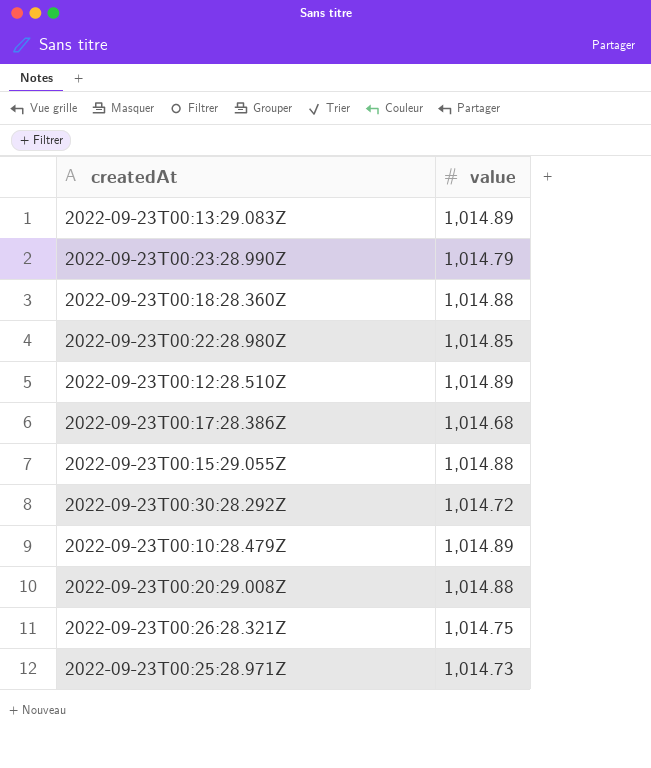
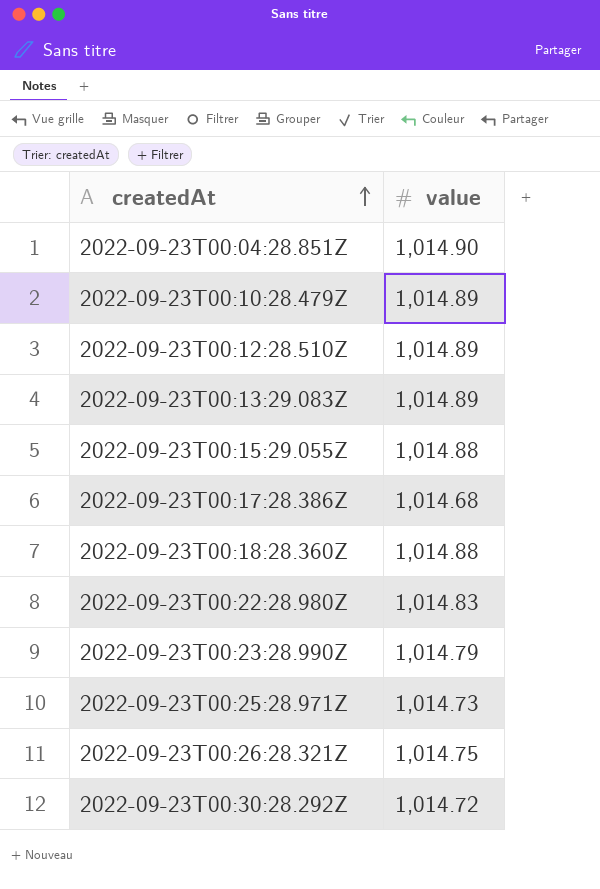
row order: none -> createdAt ascending
row 2022-09-23T00:20:29.008Z: 1,014.88 -> none
row 2022-09-23T00:04:28.851Z: none -> 1,014.90
2022-09-23T00:22:28.980Z | value: 1,014.85 -> 1,014.83

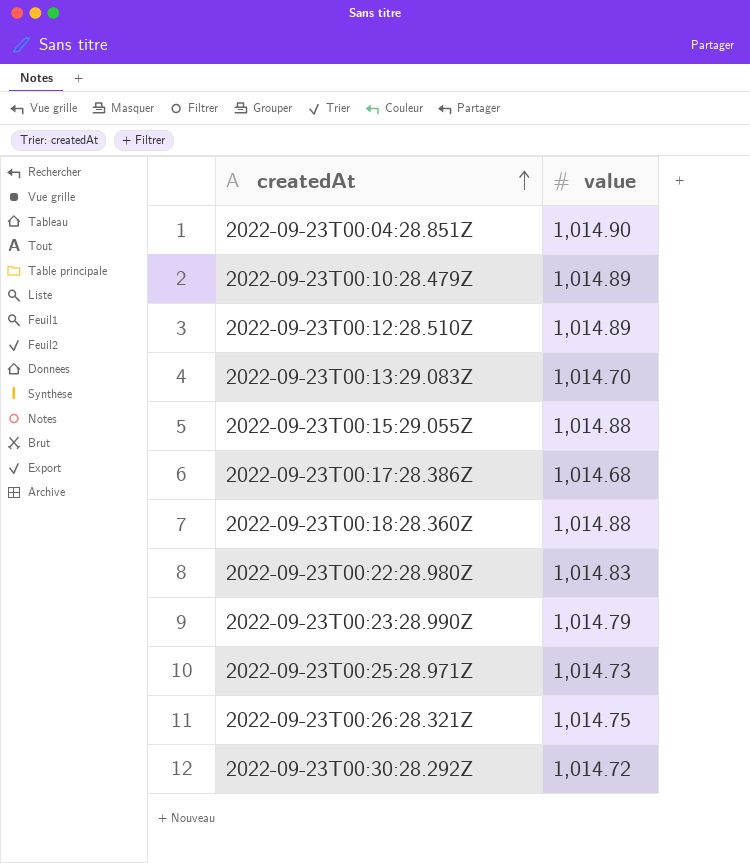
2022-09-23T00:13:29.083Z | value: 1,014.89 -> 1,014.70

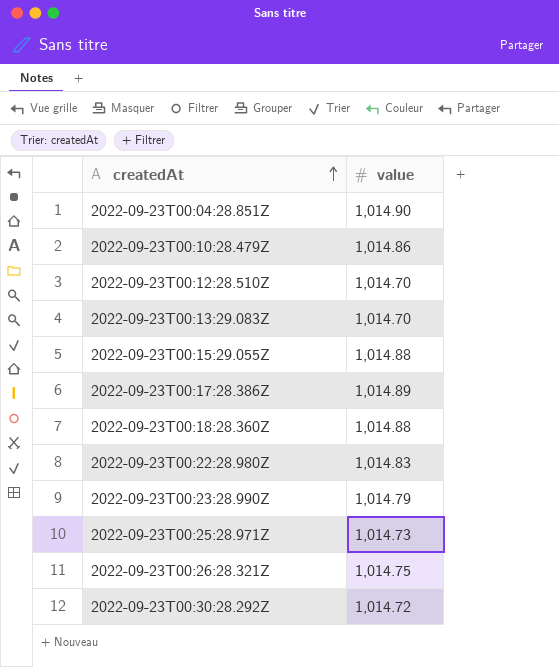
2022-09-23T00:10:28.479Z | value: 1,014.89 -> 1,014.86
2022-09-23T00:12:28.510Z | value: 1,014.89 -> 1,014.70
2022-09-23T00:17:28.386Z | value: 1,014.68 -> 1,014.89

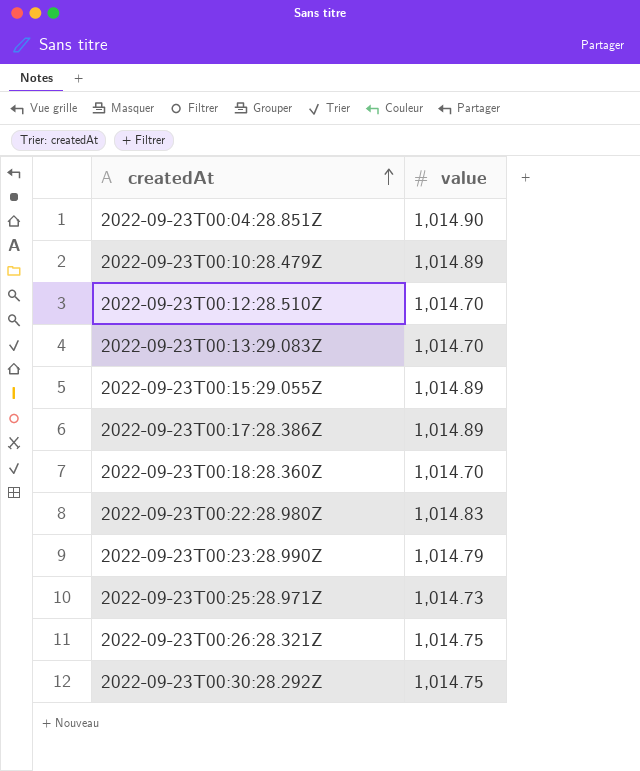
2022-09-23T00:10:28.479Z | value: 1,014.86 -> 1,014.89
2022-09-23T00:15:29.055Z | value: 1,014.88 -> 1,014.89
2022-09-23T00:18:28.360Z | value: 1,014.88 -> 1,014.70
2022-09-23T00:30:28.292Z | value: 1,014.72 -> 1,014.75

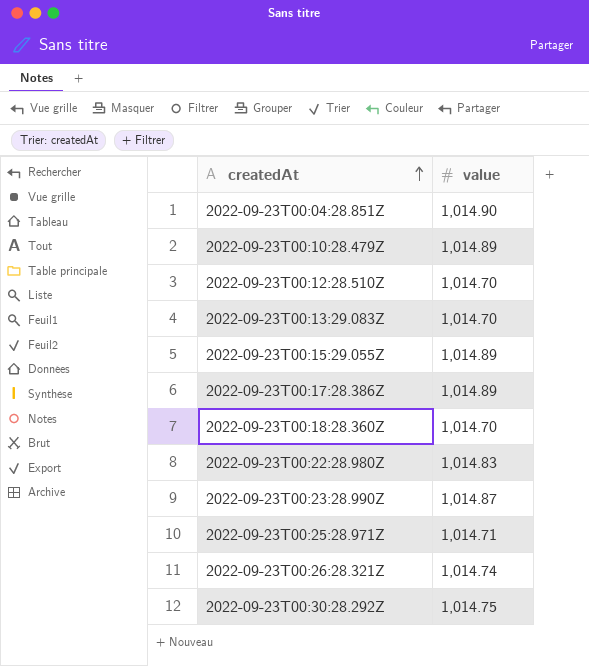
2022-09-23T00:23:28.990Z | value: 1,014.79 -> 1,014.87
2022-09-23T00:25:28.971Z | value: 1,014.73 -> 1,014.71
2022-09-23T00:26:28.321Z | value: 1,014.75 -> 1,014.74

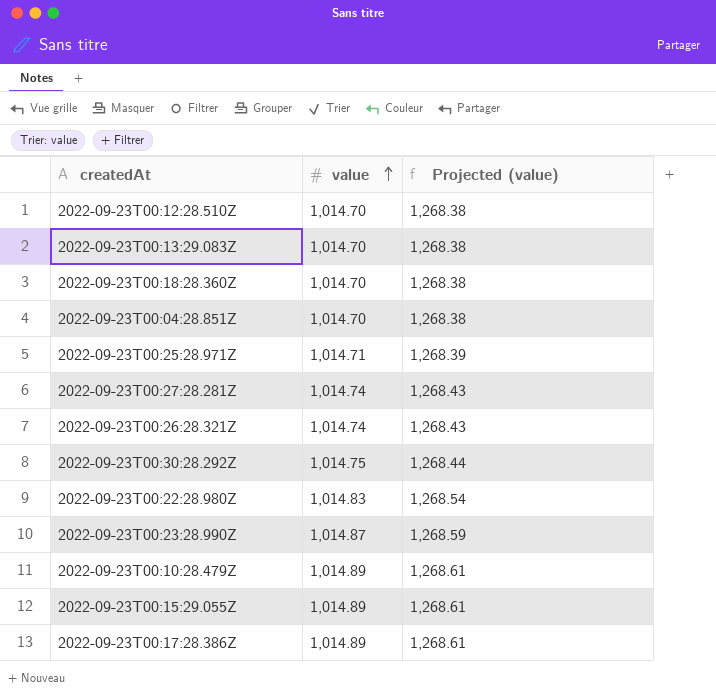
row order: createdAt ascending -> value ascending
column Projected (value) | formula: none -> [value] * 1.25
2022-09-23T00:04:28.851Z | value: 1,014.90 -> 1,014.70
row 2022-09-23T00:27:28.281Z: none -> 1,014.74 | 1,268.43

